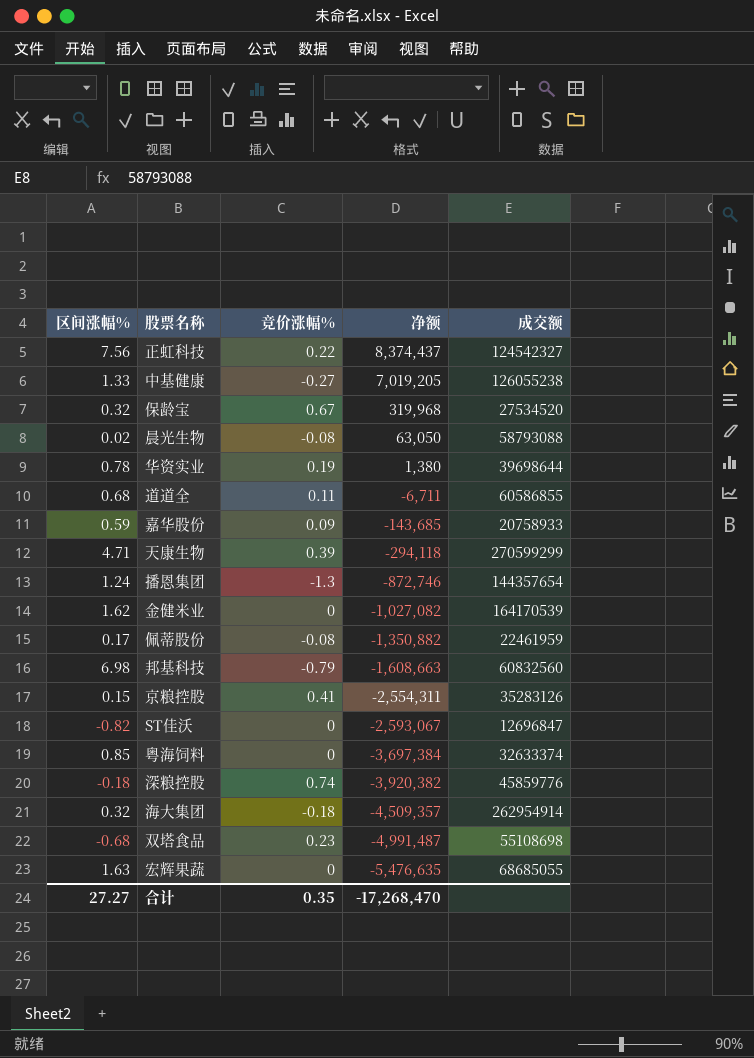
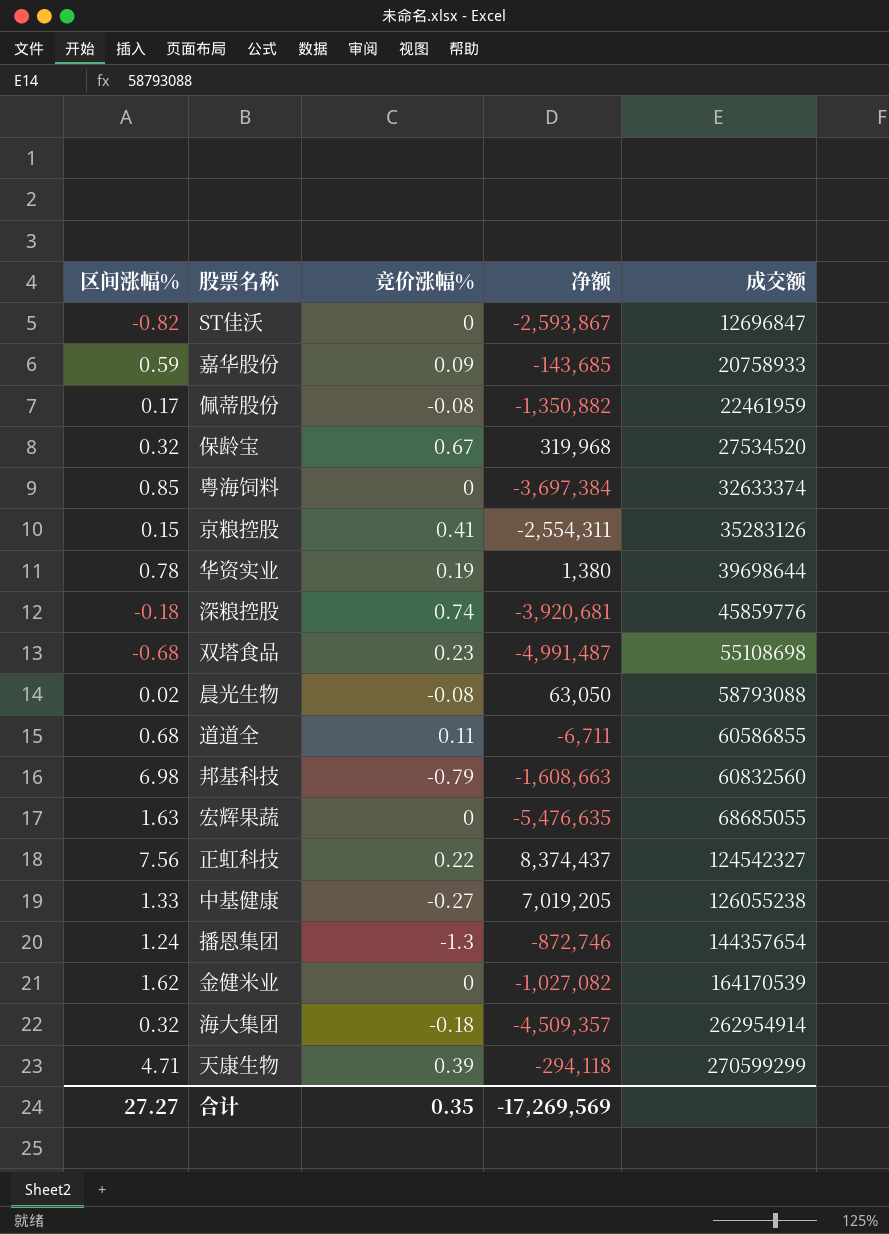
row order: 净额 descending -> 成交额 ascending
ST佳沃 | 净额: -2,593,067 -> -2,593,867
深粮控股 | 净额: -3,920,382 -> -3,920,681
合计 | 净额: -17,268,470 -> -17,269,569

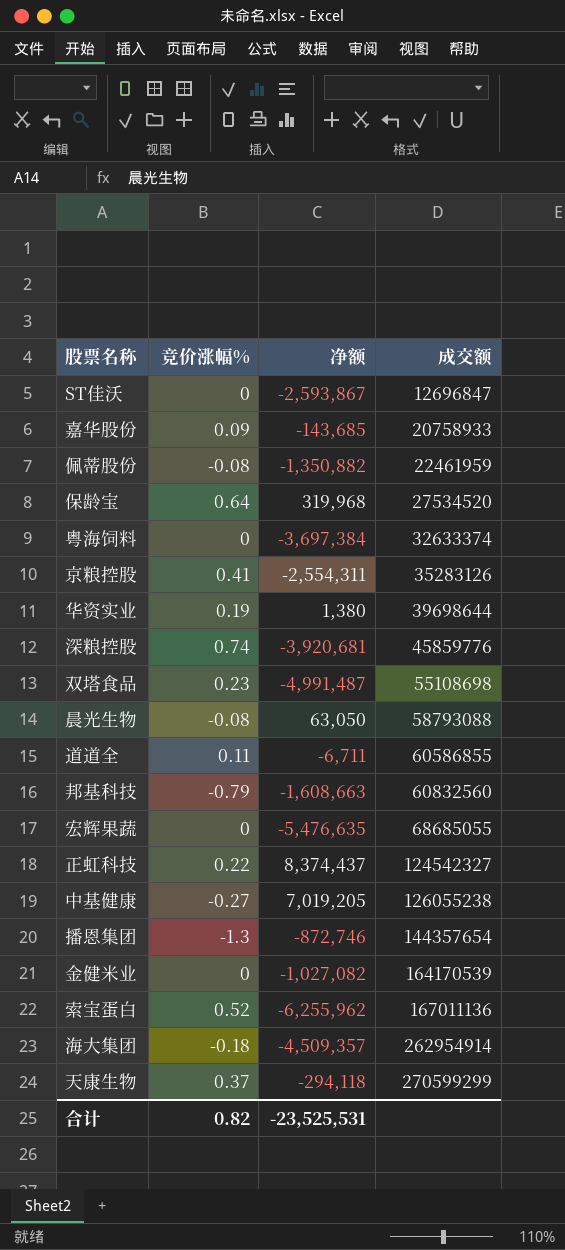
column 区间涨幅% | position: 1 -> none
保龄宝 | 竞价涨幅%: 0.67 -> 0.64
row 索宝蛋白: none -> 0.52 | -6,255,962 | 167011136
天康生物 | 竞价涨幅%: 0.39 -> 0.37
合计 | 竞价涨幅%: 0.35 -> 0.82
合计 | 净额: -17,269,569 -> -23,525,531

